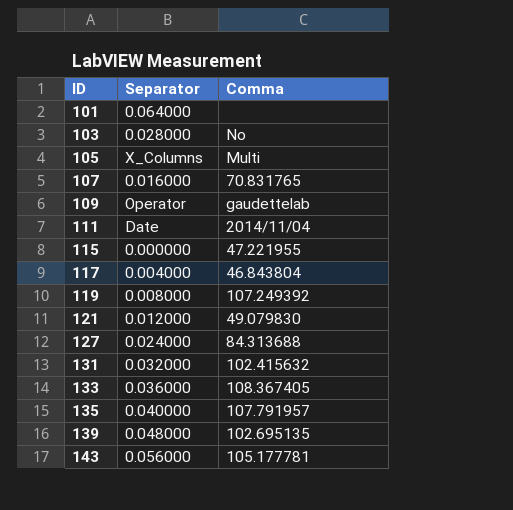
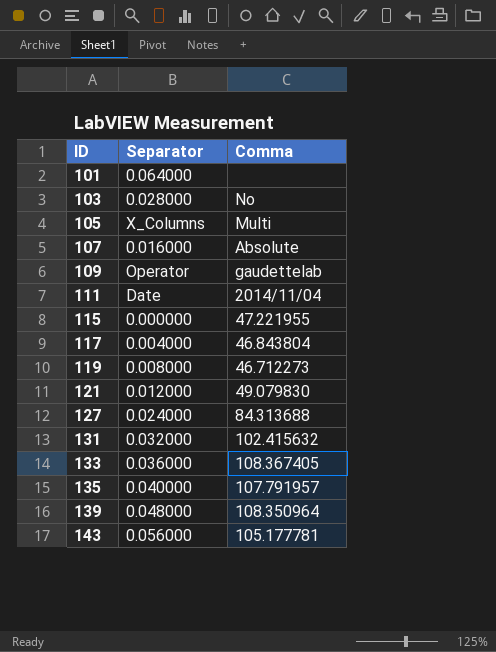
107 | Comma: 70.831765 -> Absolute
119 | Comma: 107.249392 -> 46.712273
139 | Comma: 102.695135 -> 108.350964

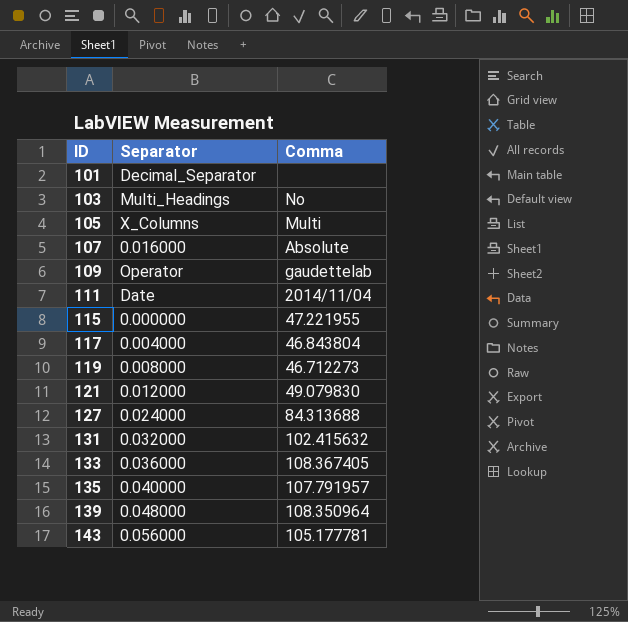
101 | Separator: 0.064000 -> Decimal_Separator
103 | Separator: 0.028000 -> Multi_Headings

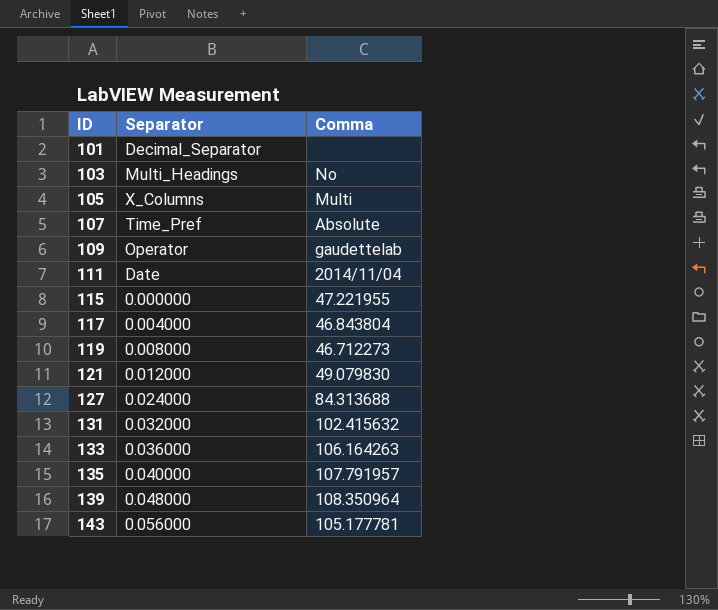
107 | Separator: 0.016000 -> Time_Pref
133 | Comma: 108.367405 -> 106.164263

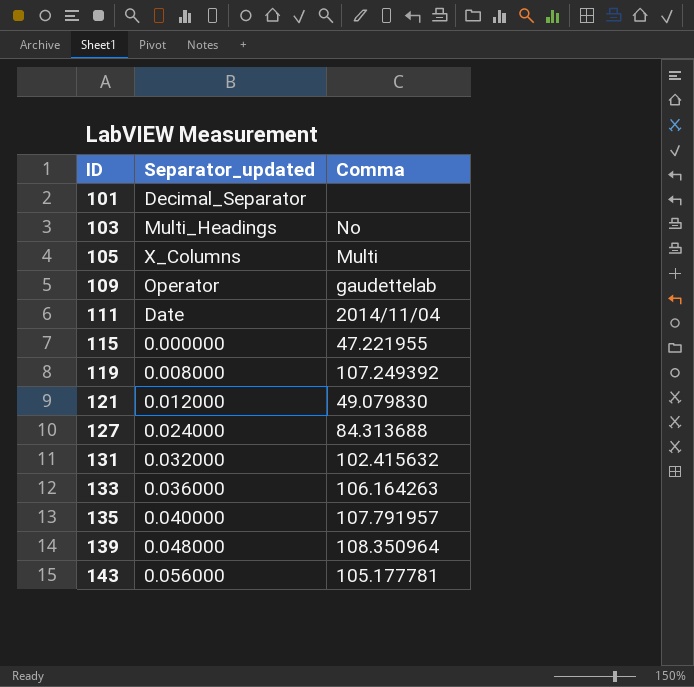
column name: Separator -> Separator_updated
row 107: Time_Pref | Absolute -> none
row 117: 0.004000 | 46.843804 -> none
119 | Comma: 46.712273 -> 107.249392

